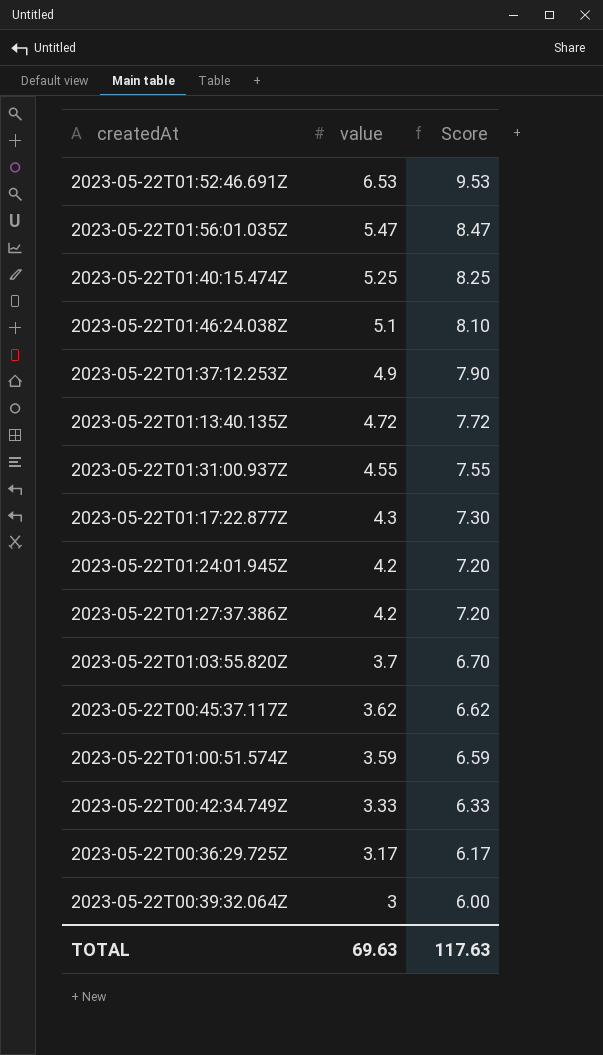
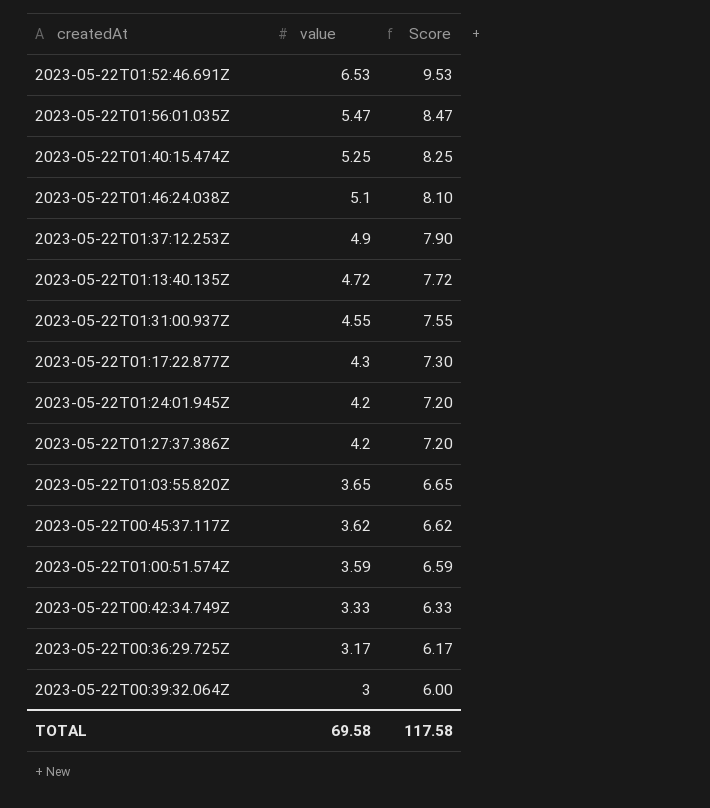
2023-05-22T01:03:55.820Z | value: 3.7 -> 3.65
2023-05-22T01:03:55.820Z | Score: 6.70 -> 6.65
TOTAL | value: 69.63 -> 69.58
TOTAL | Score: 117.63 -> 117.58

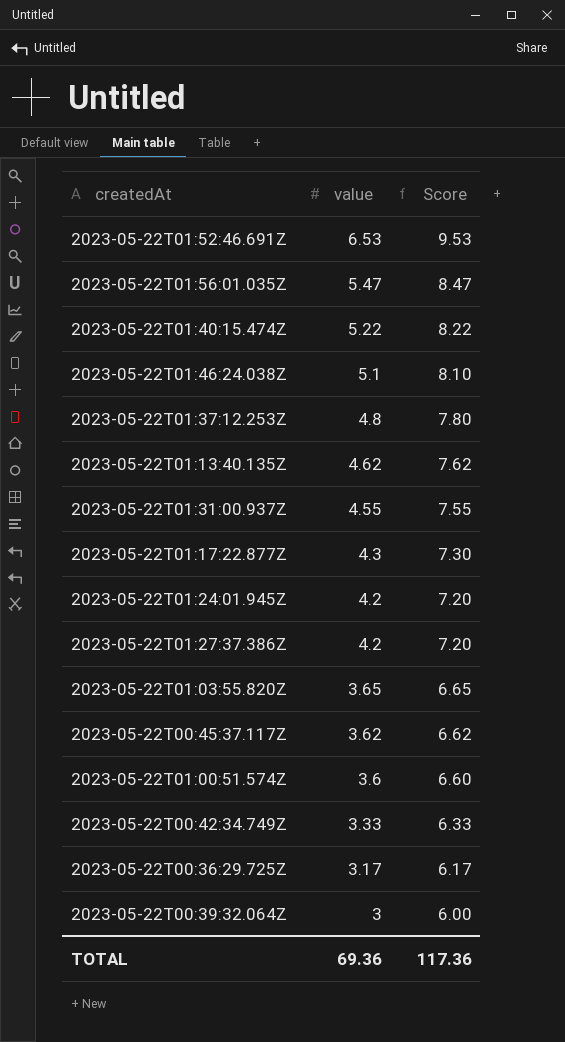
2023-05-22T01:40:15.474Z | value: 5.25 -> 5.22
2023-05-22T01:40:15.474Z | Score: 8.25 -> 8.22
2023-05-22T01:37:12.253Z | value: 4.9 -> 4.8
2023-05-22T01:37:12.253Z | Score: 7.90 -> 7.80
2023-05-22T01:13:40.135Z | value: 4.72 -> 4.62
2023-05-22T01:13:40.135Z | Score: 7.72 -> 7.62
2023-05-22T01:00:51.574Z | value: 3.59 -> 3.6
2023-05-22T01:00:51.574Z | Score: 6.59 -> 6.60
TOTAL | value: 69.58 -> 69.36
TOTAL | Score: 117.58 -> 117.36

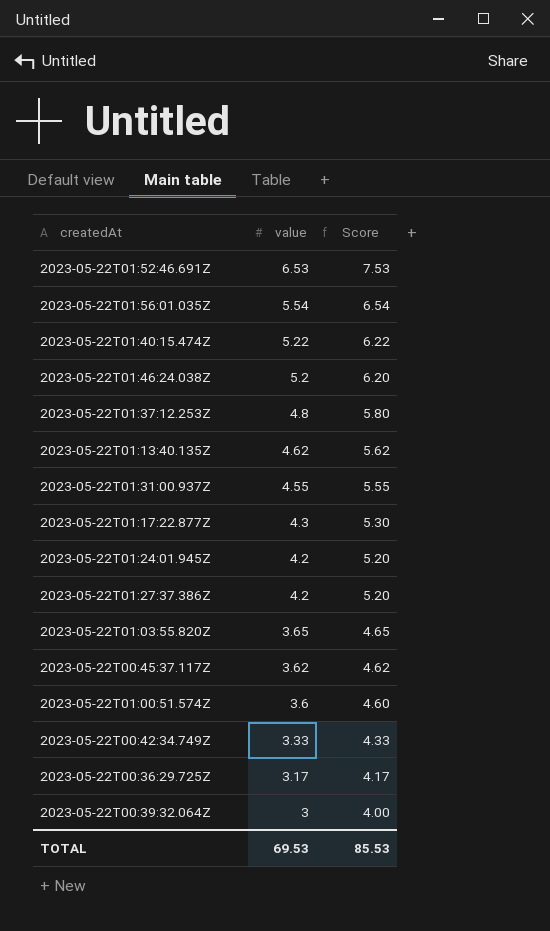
column Score | formula: [value] + 3 -> [value] + 1
2023-05-22T01:56:01.035Z | value: 5.47 -> 5.54
2023-05-22T01:46:24.038Z | value: 5.1 -> 5.2
TOTAL | value: 69.36 -> 69.53
TOTAL | Score: 117.36 -> 85.53

